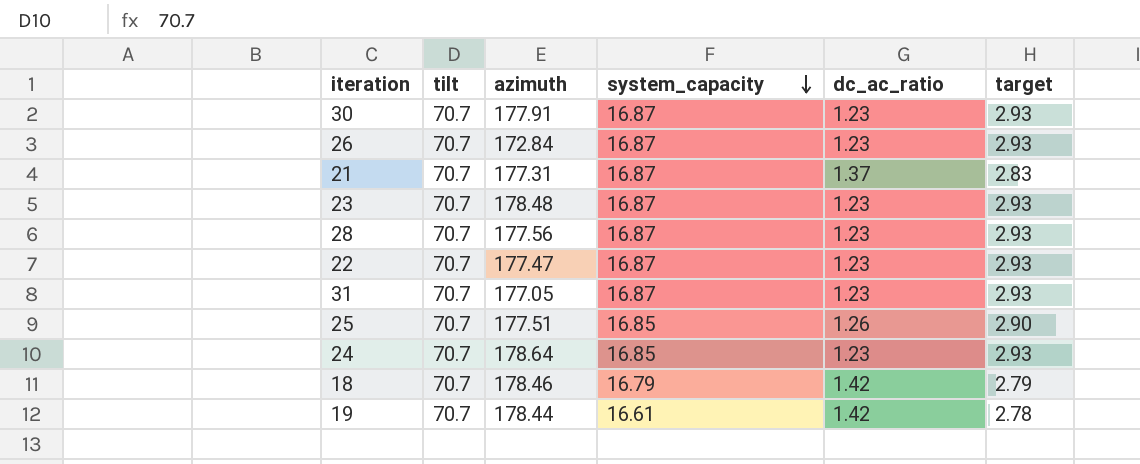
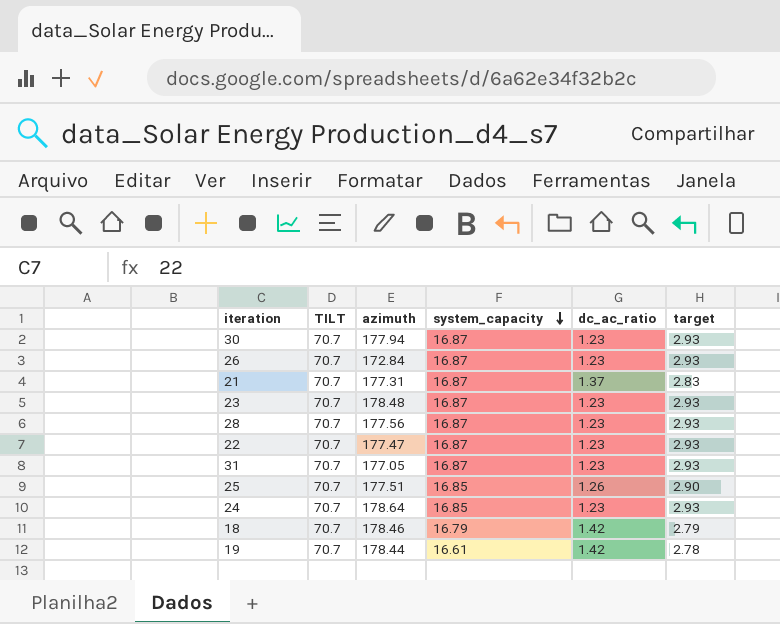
column name: tilt -> TILT
30 | azimuth: 177.91 -> 177.94

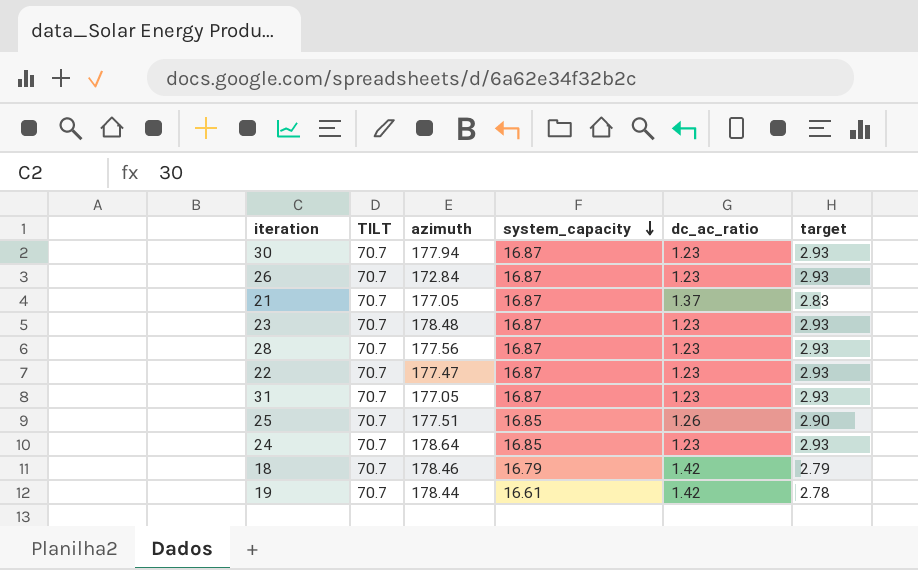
21 | azimuth: 177.31 -> 177.05

